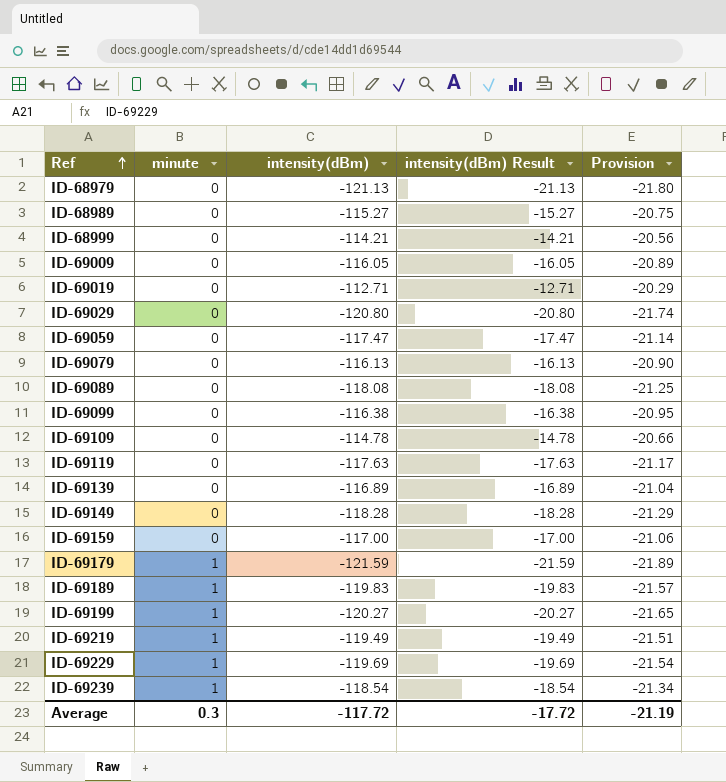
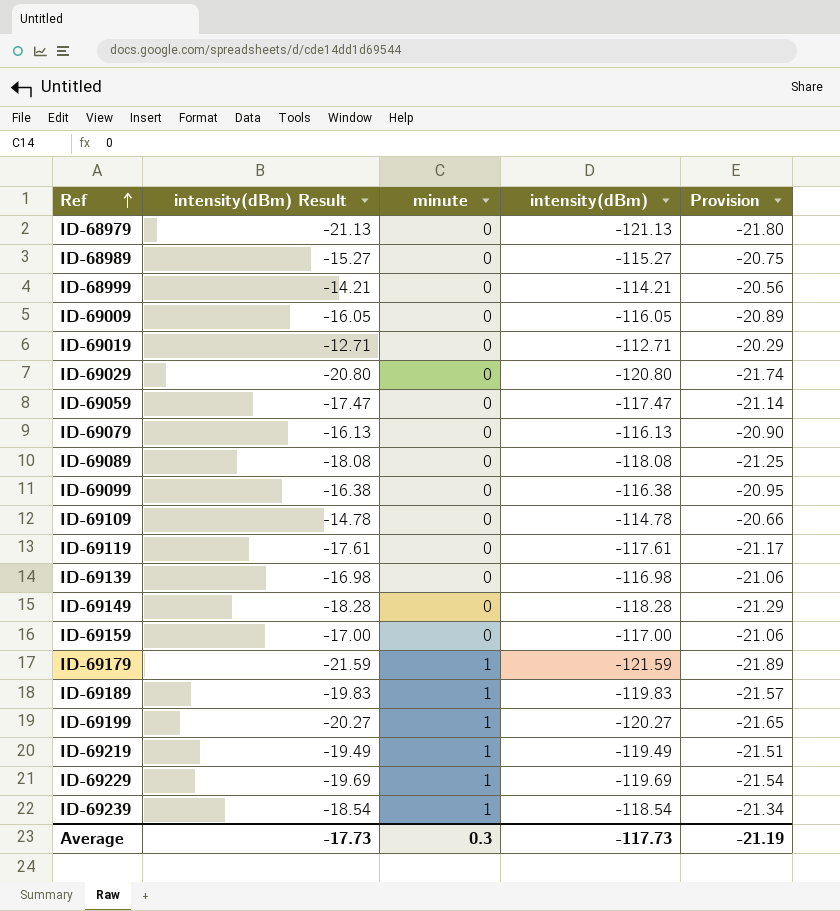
column intensity(dBm) Result | position: 4 -> 2
ID-69119 | intensity(dBm) Result: -17.63 -> -17.61
ID-69119 | intensity(dBm): -117.63 -> -117.61
ID-69139 | intensity(dBm) Result: -16.89 -> -16.98
ID-69139 | intensity(dBm): -116.89 -> -116.98
ID-69139 | Provision: -21.04 -> -21.06
Average | intensity(dBm) Result: -17.72 -> -17.73
Average | intensity(dBm): -117.72 -> -117.73

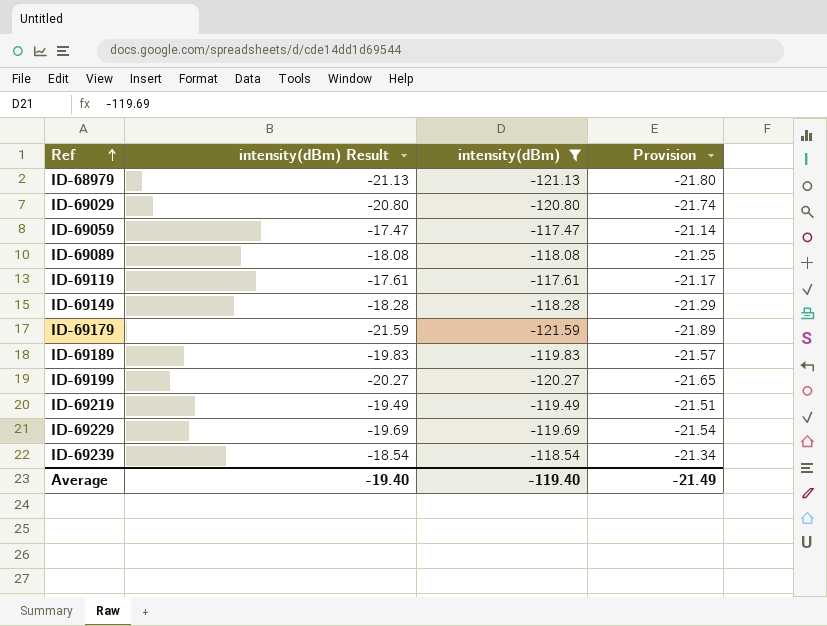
filter: none -> intensity(dBm) <= -117.47
column minute | position: 3 -> none
Average | intensity(dBm) Result: -17.73 -> -19.40
Average | intensity(dBm): -117.73 -> -119.40
Average | Provision: -21.19 -> -21.49

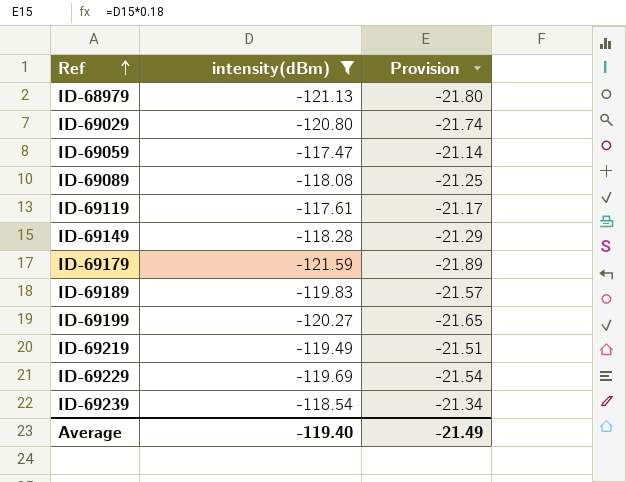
column intensity(dBm) Result | formula: [intensity(dBm)] + 100 -> none

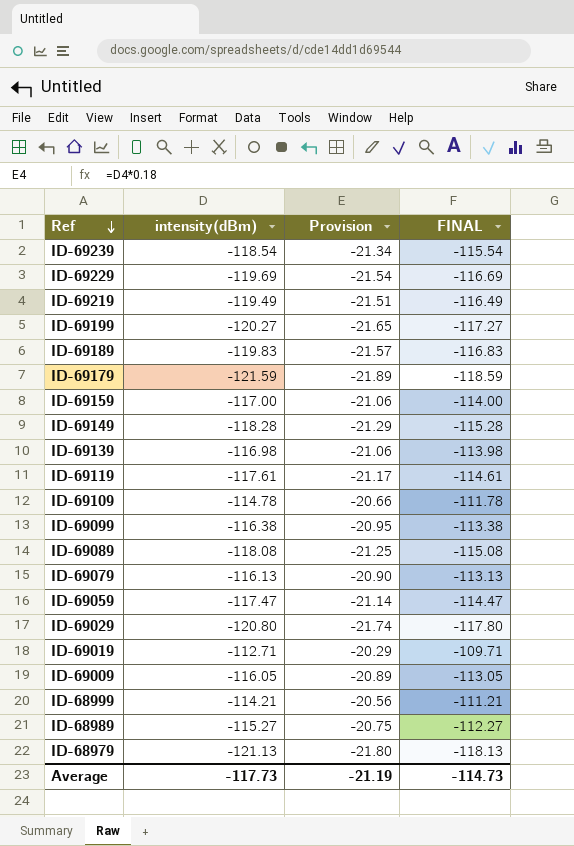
filter: intensity(dBm) <= -117.47 -> none
row order: Ref ascending -> Ref descending
column FINAL | formula: none -> [intensity(dBm)] + 3
Average | intensity(dBm): -119.40 -> -117.73
Average | Provision: -21.49 -> -21.19

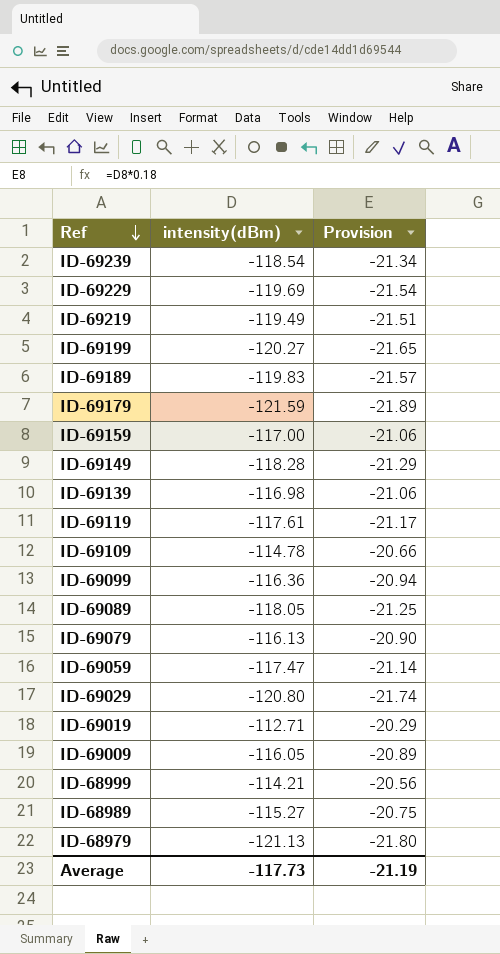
column FINAL | formula: [intensity(dBm)] + 3 -> none
ID-69099 | intensity(dBm): -116.38 -> -116.36
ID-69099 | Provision: -20.95 -> -20.94
ID-69089 | intensity(dBm): -118.08 -> -118.05

